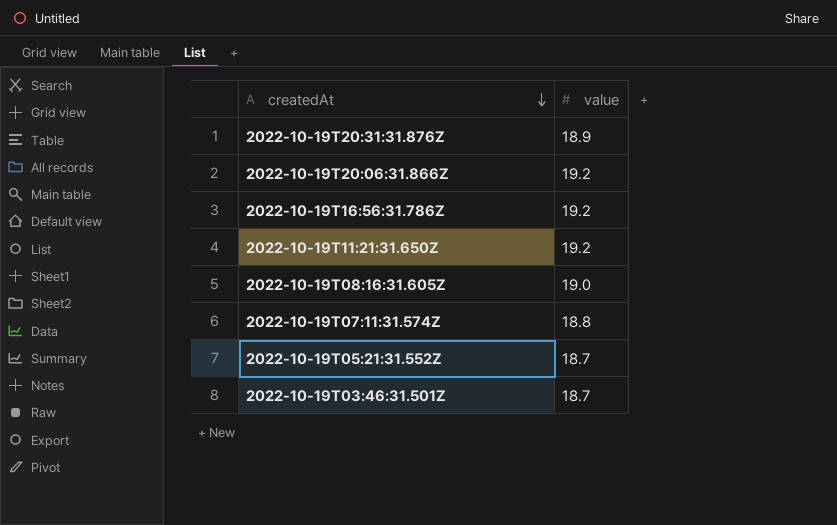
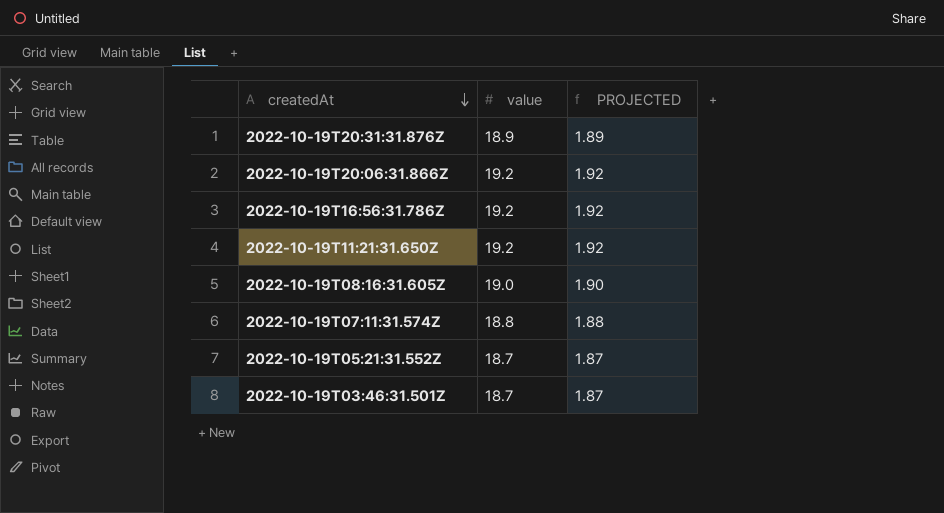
column PROJECTED | formula: none -> [value] * 0.1

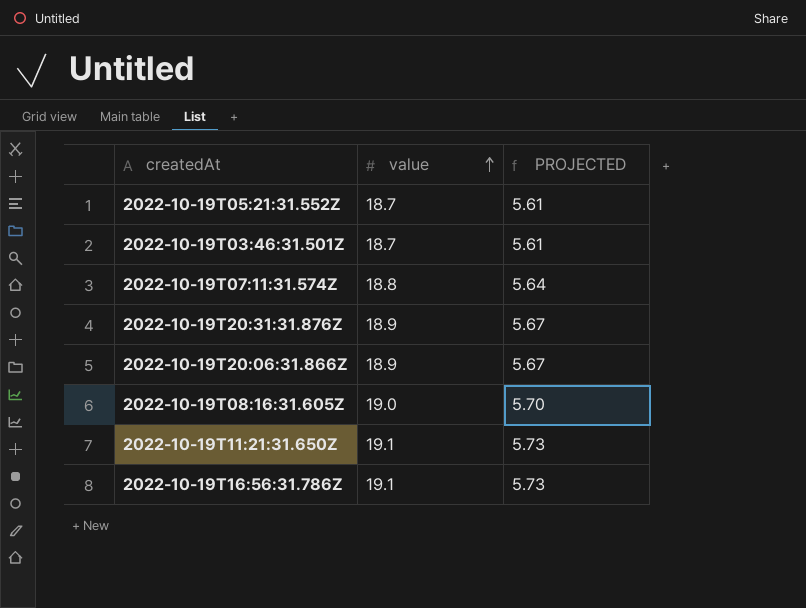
row order: createdAt descending -> value ascending
column PROJECTED | formula: [value] * 0.1 -> [value] * 0.3
2022-10-19T20:06:31.866Z | value: 19.2 -> 18.9
2022-10-19T11:21:31.650Z | value: 19.2 -> 19.1
2022-10-19T16:56:31.786Z | value: 19.2 -> 19.1

